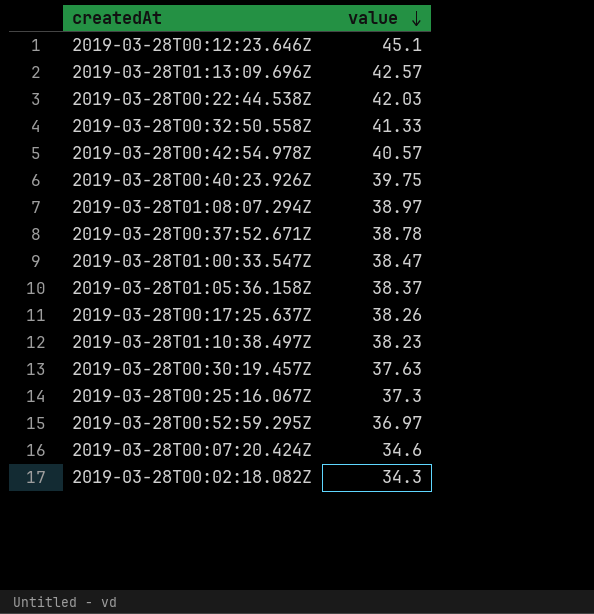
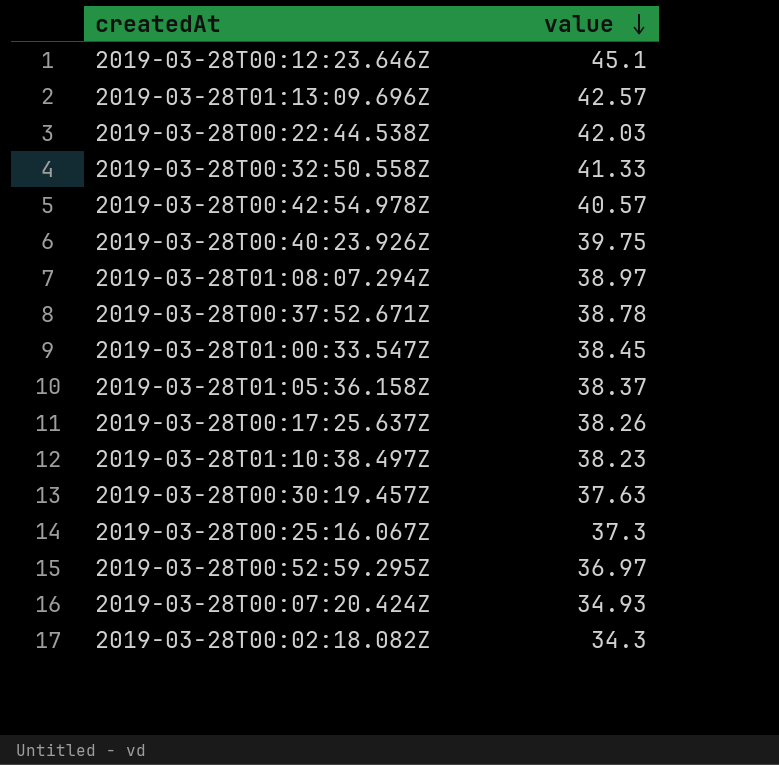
2019-03-28T01:00:33.547Z | value: 38.47 -> 38.45
2019-03-28T00:07:20.424Z | value: 34.6 -> 34.93

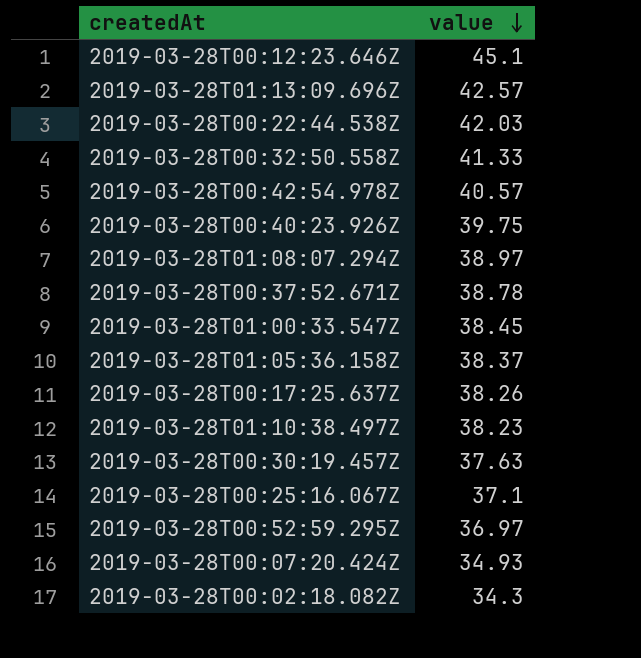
2019-03-28T00:25:16.067Z | value: 37.3 -> 37.1

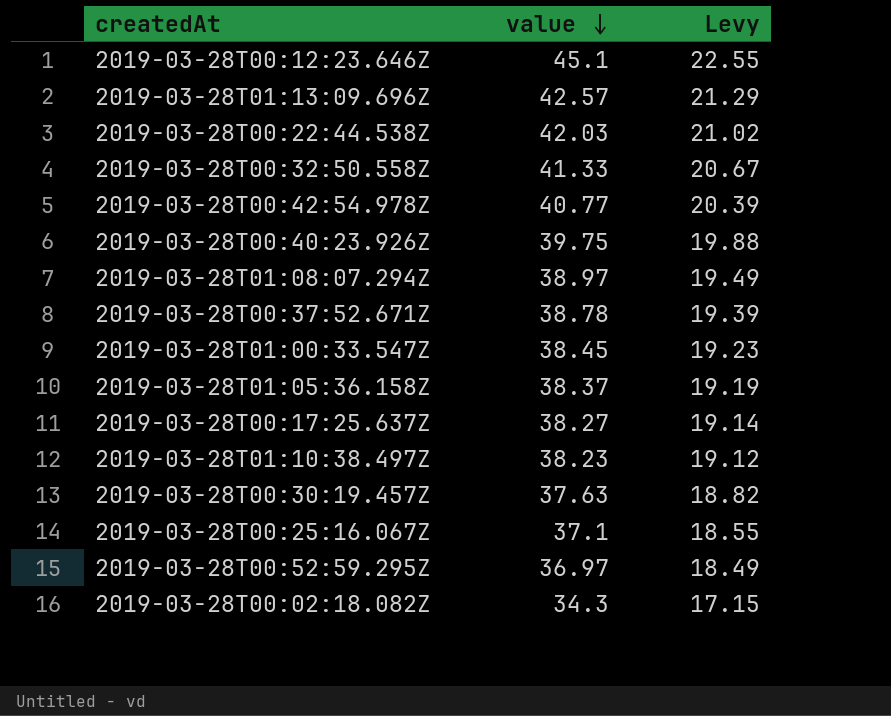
column Levy | formula: none -> [value] * 0.5
row 2019-03-28T00:07:20.424Z: 34.93 -> none
2019-03-28T00:42:54.978Z | value: 40.57 -> 40.77
2019-03-28T00:17:25.637Z | value: 38.26 -> 38.27

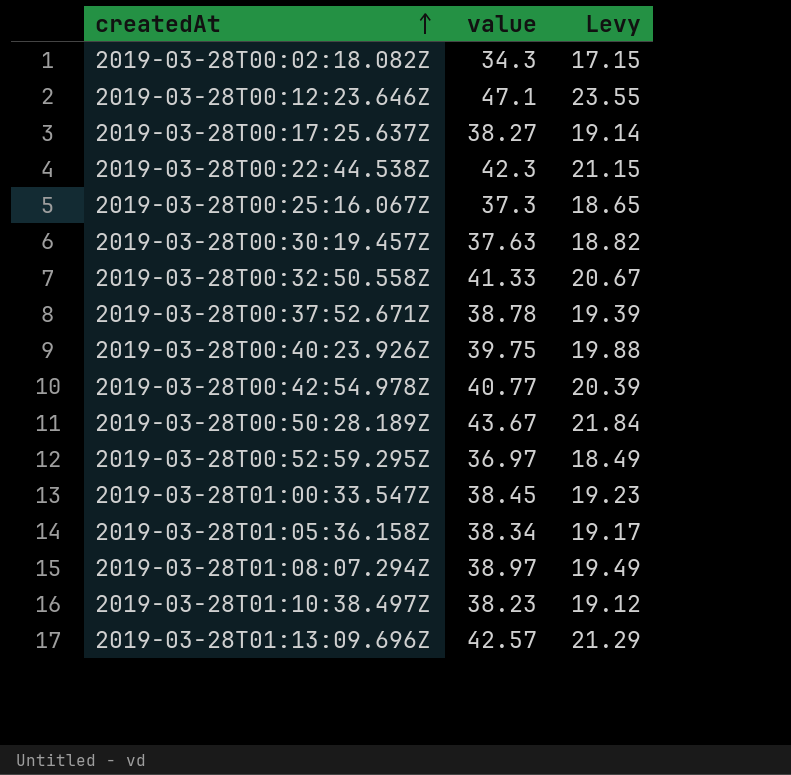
row order: value descending -> createdAt ascending
2019-03-28T00:12:23.646Z | value: 45.1 -> 47.1
2019-03-28T00:12:23.646Z | Levy: 22.55 -> 23.55
2019-03-28T00:22:44.538Z | value: 42.03 -> 42.3
2019-03-28T00:22:44.538Z | Levy: 21.02 -> 21.15
2019-03-28T00:25:16.067Z | value: 37.1 -> 37.3
2019-03-28T00:25:16.067Z | Levy: 18.55 -> 18.65
row 2019-03-28T00:50:28.189Z: none -> 43.67 | 21.84
2019-03-28T01:05:36.158Z | value: 38.37 -> 38.34
2019-03-28T01:05:36.158Z | Levy: 19.19 -> 19.17

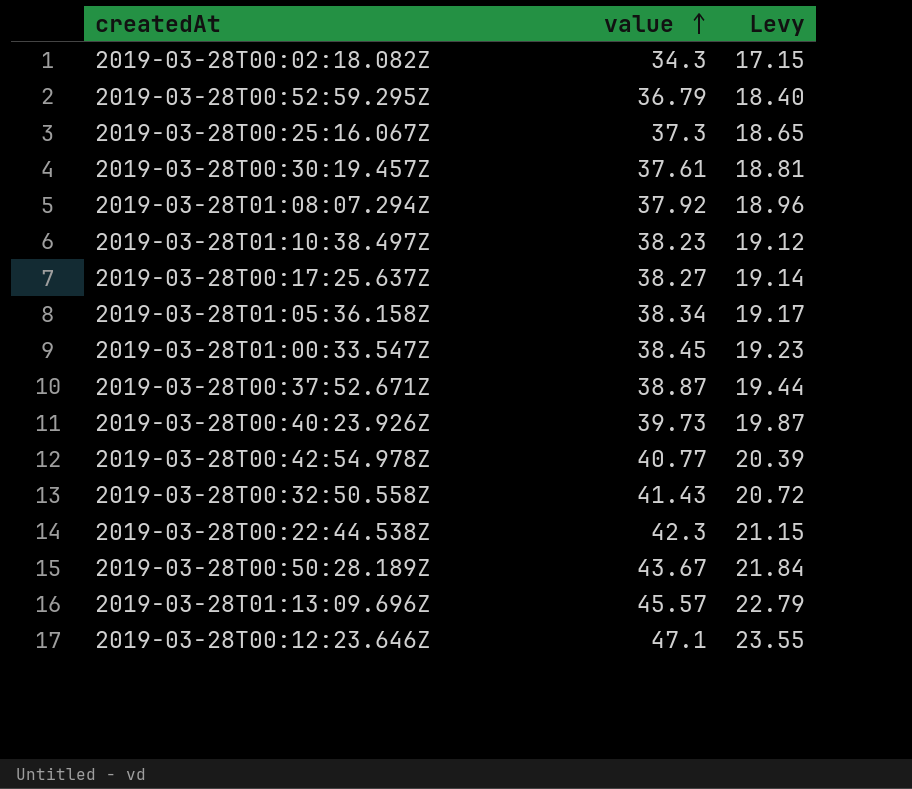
row order: createdAt ascending -> value ascending
2019-03-28T00:52:59.295Z | value: 36.97 -> 36.79
2019-03-28T00:52:59.295Z | Levy: 18.49 -> 18.40
2019-03-28T00:30:19.457Z | value: 37.63 -> 37.61
2019-03-28T00:30:19.457Z | Levy: 18.82 -> 18.81
2019-03-28T01:08:07.294Z | value: 38.97 -> 37.92
2019-03-28T01:08:07.294Z | Levy: 19.49 -> 18.96
2019-03-28T00:37:52.671Z | value: 38.78 -> 38.87
2019-03-28T00:37:52.671Z | Levy: 19.39 -> 19.44
2019-03-28T00:40:23.926Z | value: 39.75 -> 39.73
2019-03-28T00:40:23.926Z | Levy: 19.88 -> 19.87
2019-03-28T00:32:50.558Z | value: 41.33 -> 41.43
2019-03-28T00:32:50.558Z | Levy: 20.67 -> 20.72
2019-03-28T01:13:09.696Z | value: 42.57 -> 45.57
2019-03-28T01:13:09.696Z | Levy: 21.29 -> 22.79

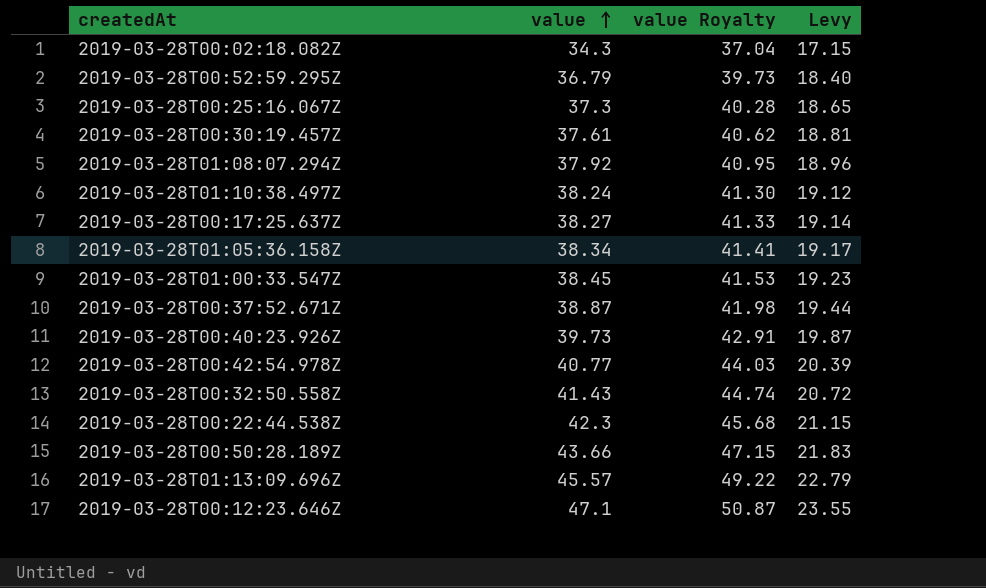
column value Royalty | formula: none -> [value] * 1.08
2019-03-28T01:10:38.497Z | value: 38.23 -> 38.24
2019-03-28T00:50:28.189Z | value: 43.67 -> 43.66
2019-03-28T00:50:28.189Z | Levy: 21.84 -> 21.83

